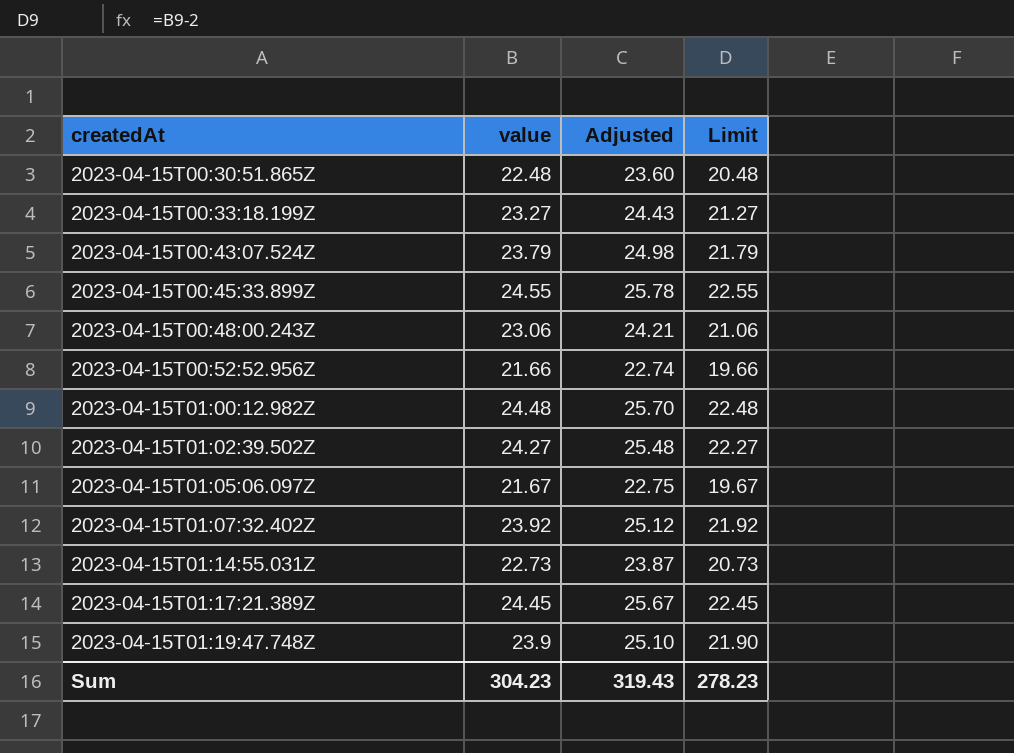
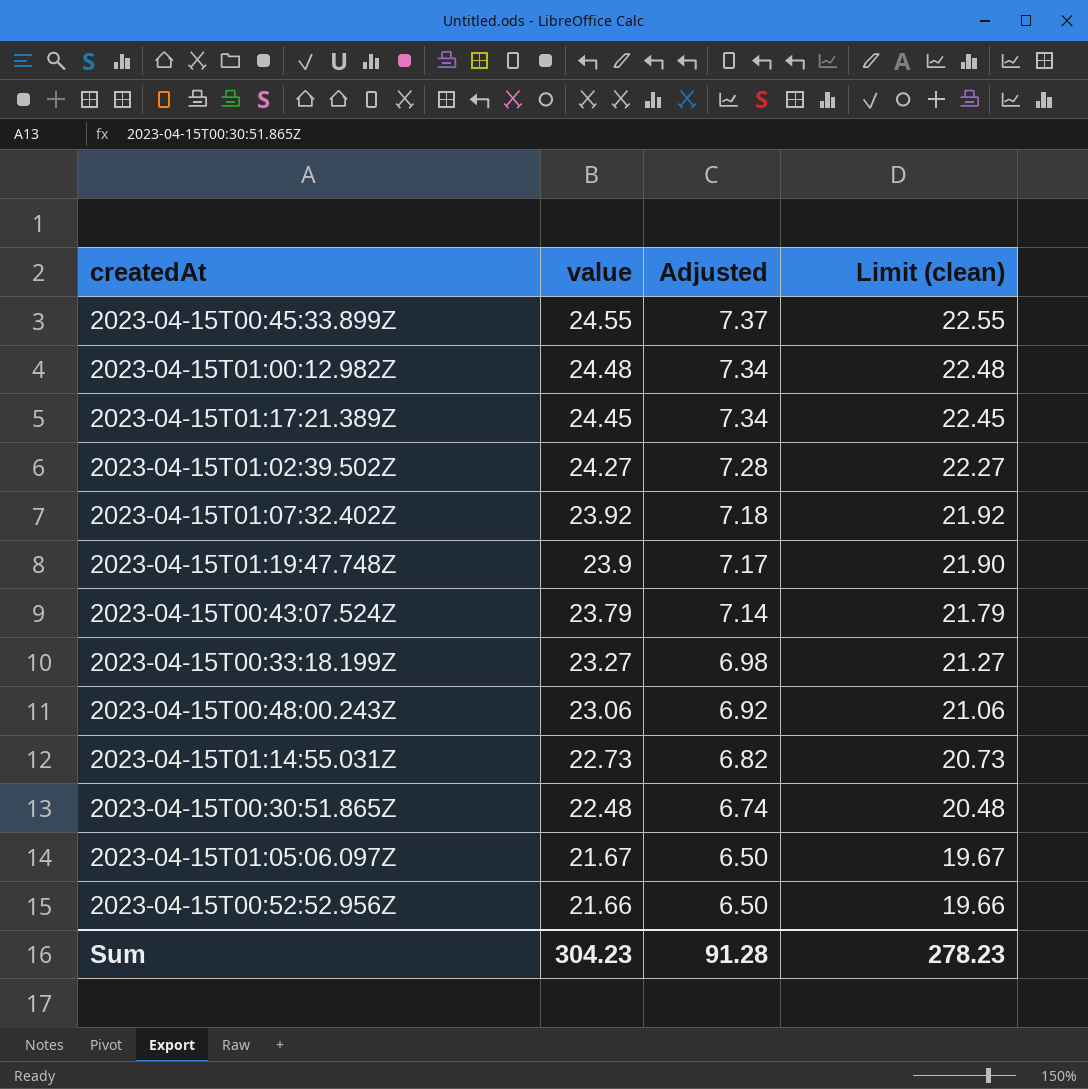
row order: createdAt ascending -> value descending
column Adjusted | formula: [value] * 1.05 -> [value] * 0.3
column name: Limit -> Limit (clean)
Sum | Adjusted: 319.43 -> 91.28

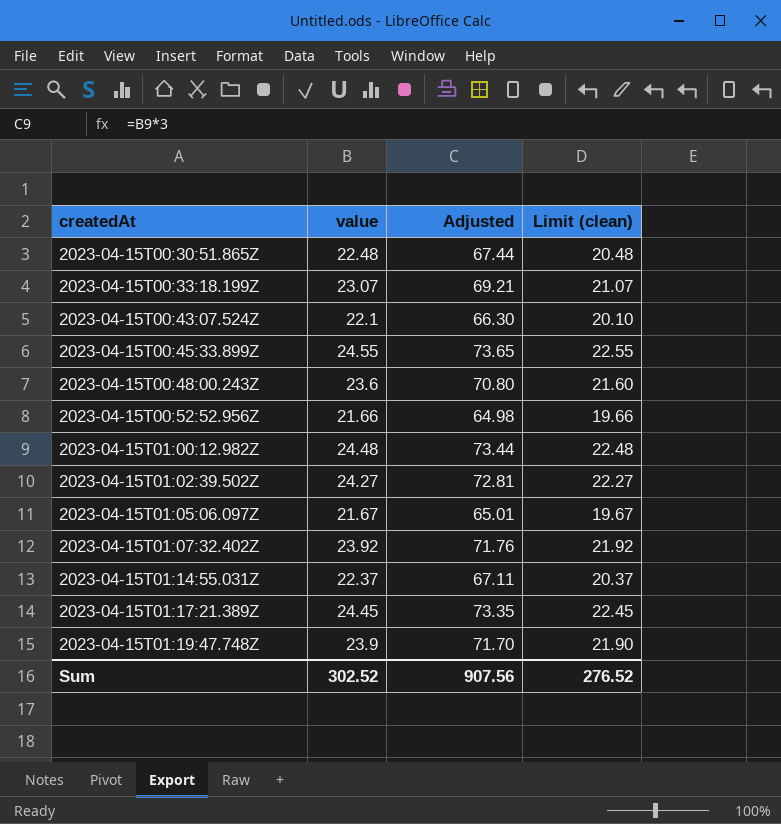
row order: value descending -> createdAt ascending
column Adjusted | formula: [value] * 0.3 -> [value] * 3
2023-04-15T00:33:18.199Z | value: 23.27 -> 23.07
2023-04-15T00:33:18.199Z | Limit (clean): 21.27 -> 21.07
2023-04-15T00:43:07.524Z | value: 23.79 -> 22.1
2023-04-15T00:43:07.524Z | Limit (clean): 21.79 -> 20.10
2023-04-15T00:48:00.243Z | value: 23.06 -> 23.6
2023-04-15T00:48:00.243Z | Limit (clean): 21.06 -> 21.60
2023-04-15T01:14:55.031Z | value: 22.73 -> 22.37
2023-04-15T01:14:55.031Z | Limit (clean): 20.73 -> 20.37
Sum | value: 304.23 -> 302.52
Sum | Adjusted: 91.28 -> 907.56
Sum | Limit (clean): 278.23 -> 276.52

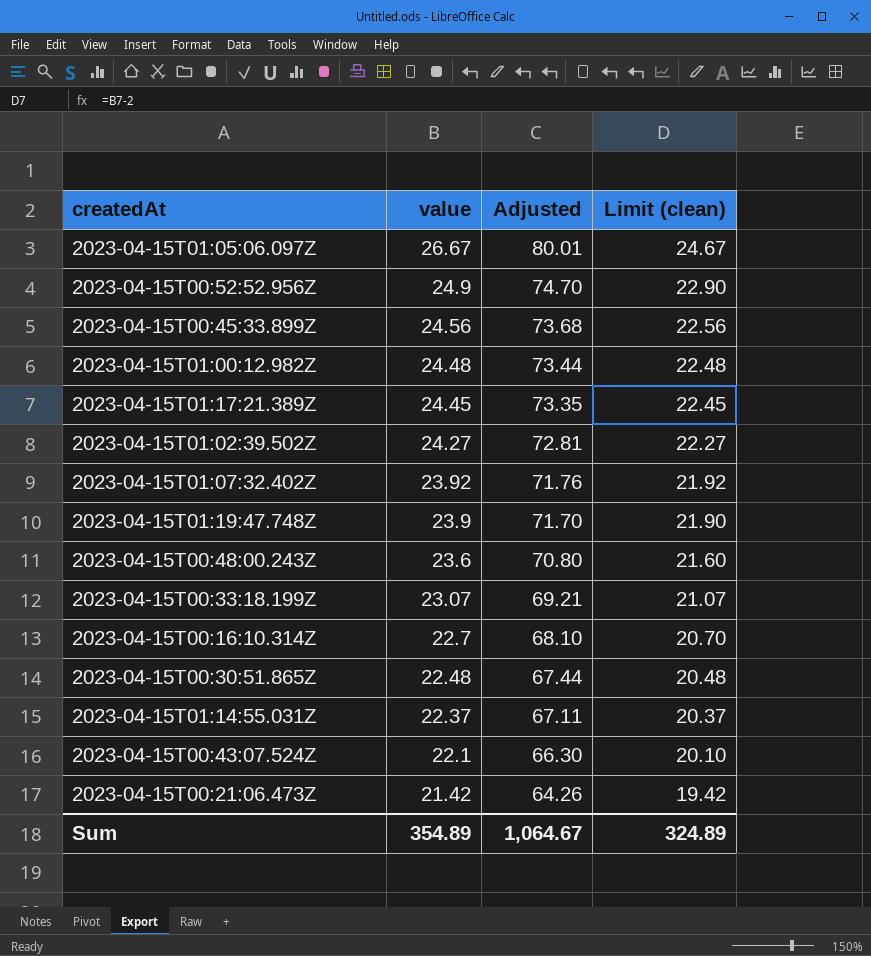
row order: createdAt ascending -> value descending
2023-04-15T01:05:06.097Z | value: 21.67 -> 26.67
2023-04-15T01:05:06.097Z | Adjusted: 65.01 -> 80.01
2023-04-15T01:05:06.097Z | Limit (clean): 19.67 -> 24.67
2023-04-15T00:52:52.956Z | value: 21.66 -> 24.9
2023-04-15T00:52:52.956Z | Adjusted: 64.98 -> 74.70
2023-04-15T00:52:52.956Z | Limit (clean): 19.66 -> 22.90
2023-04-15T00:45:33.899Z | value: 24.55 -> 24.56
2023-04-15T00:45:33.899Z | Adjusted: 73.65 -> 73.68
2023-04-15T00:45:33.899Z | Limit (clean): 22.55 -> 22.56
row 2023-04-15T00:16:10.314Z: none -> 22.7 | 68.10 | 20.70
row 2023-04-15T00:21:06.473Z: none -> 21.42 | 64.26 | 19.42
Sum | value: 302.52 -> 354.89
Sum | Adjusted: 907.56 -> 1,064.67
Sum | Limit (clean): 276.52 -> 324.89

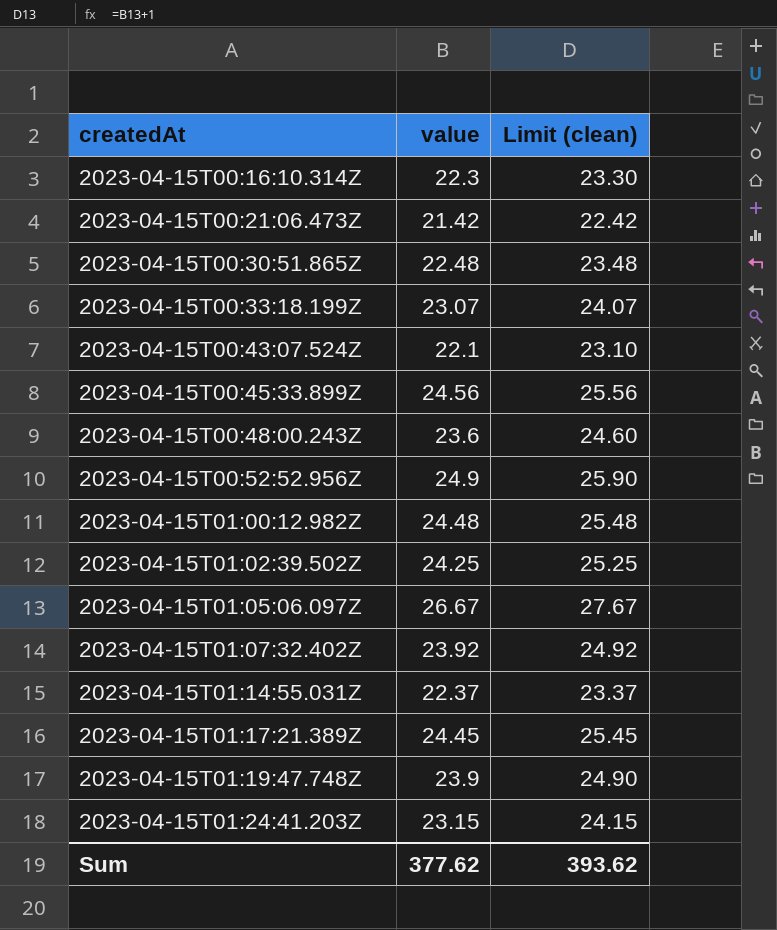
row order: value descending -> createdAt ascending
column Adjusted | formula: [value] * 3 -> none
column Limit (clean) | formula: [value] - 2 -> [value] + 1
2023-04-15T00:16:10.314Z | value: 22.7 -> 22.3
2023-04-15T01:02:39.502Z | value: 24.27 -> 24.25
row 2023-04-15T01:24:41.203Z: none -> 23.15 | 24.15
Sum | value: 354.89 -> 377.62
Sum | Limit (clean): 324.89 -> 393.62

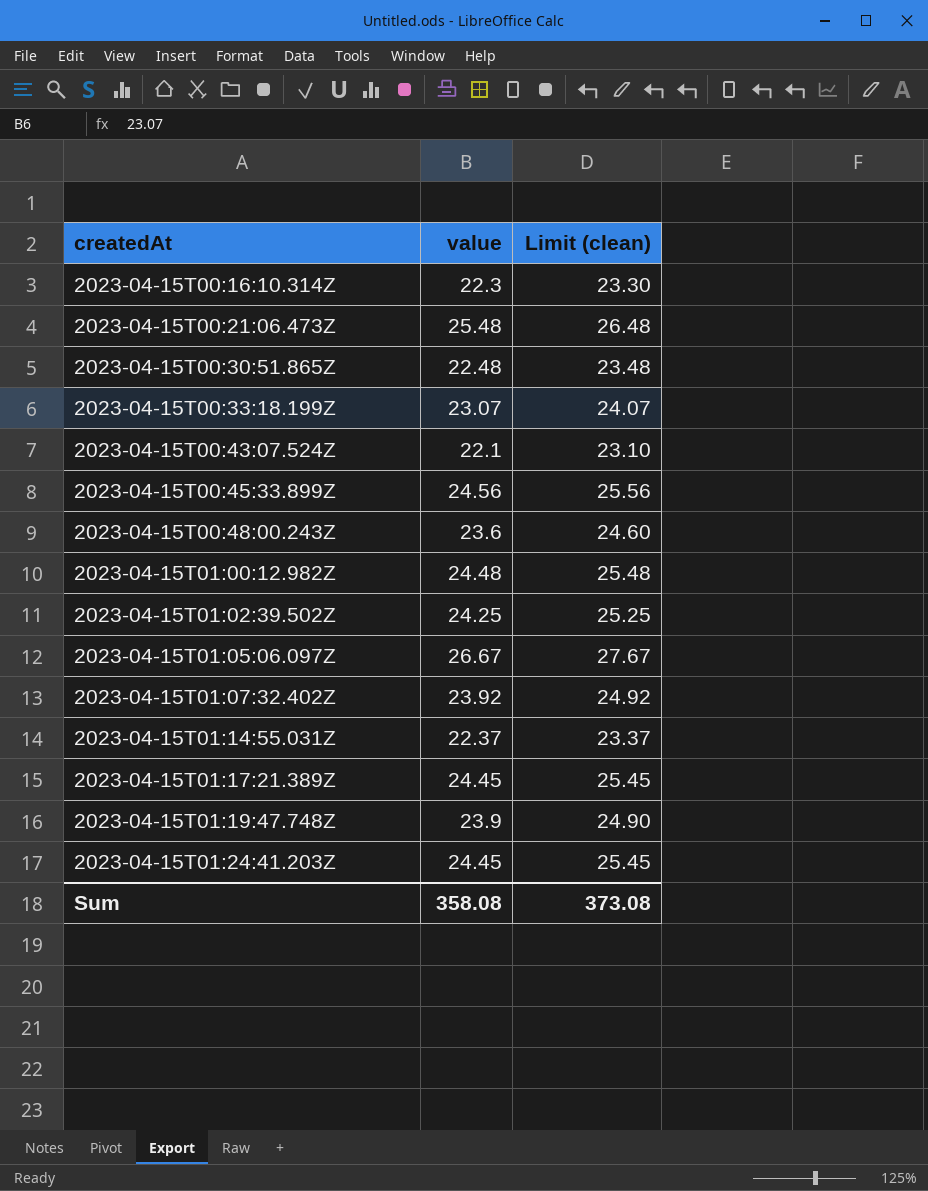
row 2023-04-15T00:52:52.956Z: 24.9 | 25.90 -> none
2023-04-15T00:21:06.473Z | value: 21.42 -> 25.48
2023-04-15T00:21:06.473Z | Limit (clean): 22.42 -> 26.48
2023-04-15T01:24:41.203Z | value: 23.15 -> 24.45
2023-04-15T01:24:41.203Z | Limit (clean): 24.15 -> 25.45
Sum | value: 377.62 -> 358.08
Sum | Limit (clean): 393.62 -> 373.08

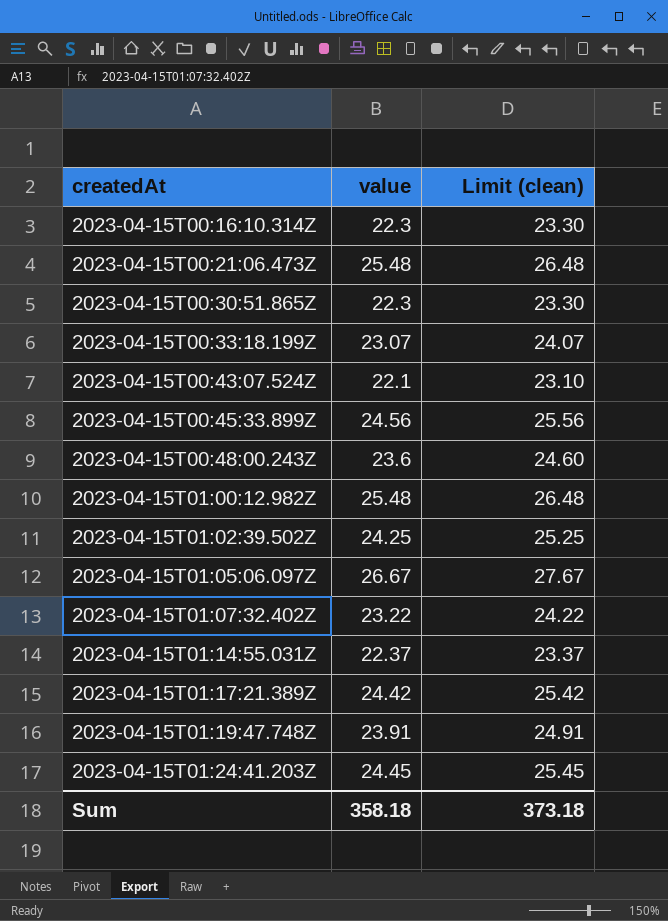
2023-04-15T00:30:51.865Z | value: 22.48 -> 22.3
2023-04-15T00:30:51.865Z | Limit (clean): 23.48 -> 23.30
2023-04-15T01:00:12.982Z | value: 24.48 -> 25.48
2023-04-15T01:00:12.982Z | Limit (clean): 25.48 -> 26.48
2023-04-15T01:07:32.402Z | value: 23.92 -> 23.22
2023-04-15T01:07:32.402Z | Limit (clean): 24.92 -> 24.22
2023-04-15T01:17:21.389Z | value: 24.45 -> 24.42
2023-04-15T01:17:21.389Z | Limit (clean): 25.45 -> 25.42
2023-04-15T01:19:47.748Z | value: 23.9 -> 23.91
2023-04-15T01:19:47.748Z | Limit (clean): 24.90 -> 24.91
Sum | value: 358.08 -> 358.18
Sum | Limit (clean): 373.08 -> 373.18

